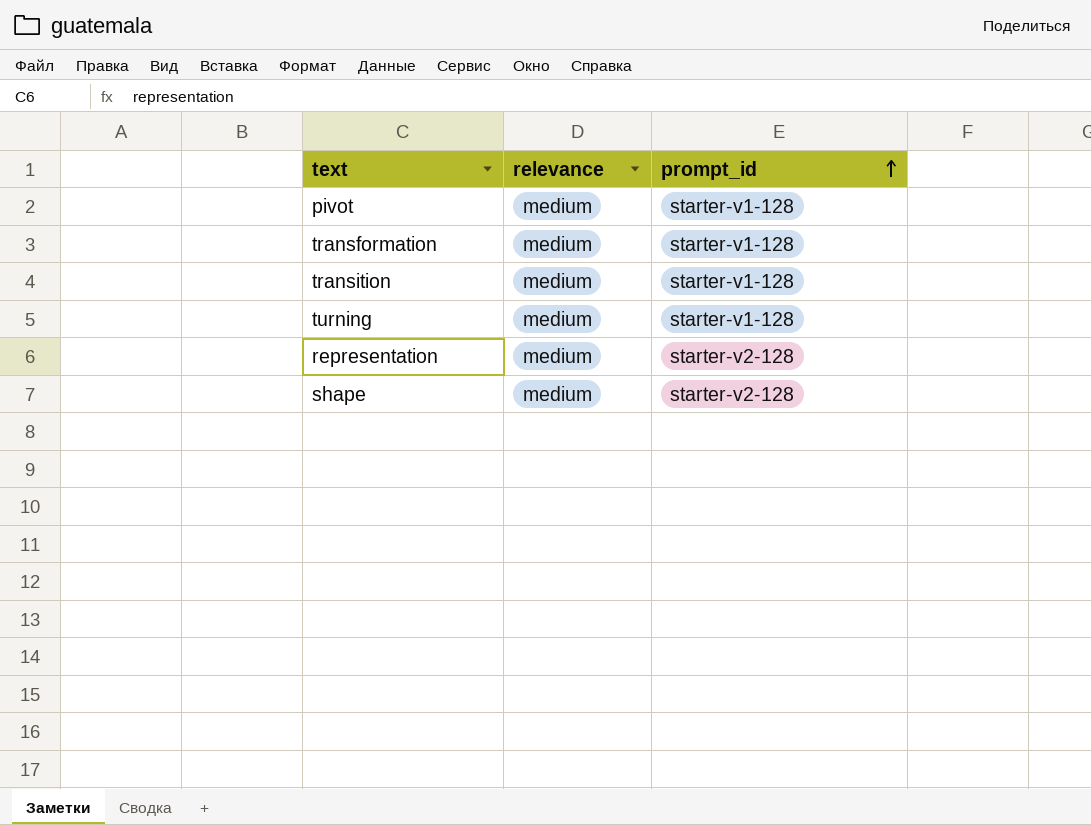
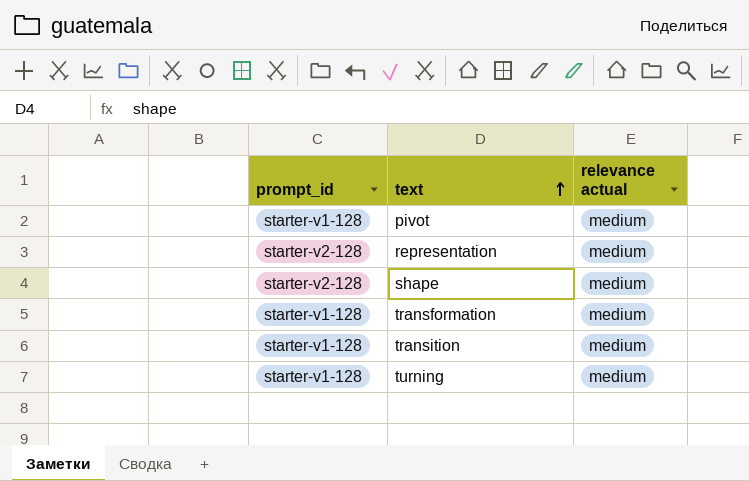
row order: prompt_id ascending -> text ascending
column prompt_id | position: 3 -> 1
column name: relevance -> relevance actual

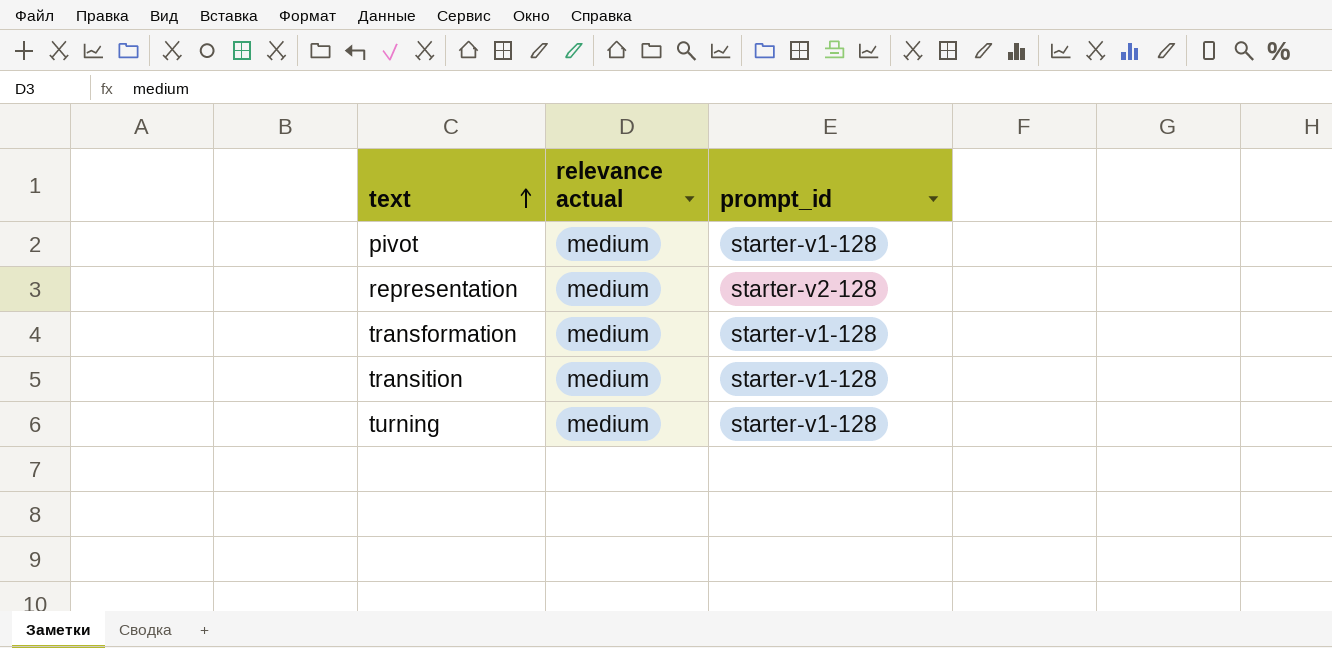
column prompt_id | position: 1 -> 3
row shape: starter-v2-128 | medium -> none

